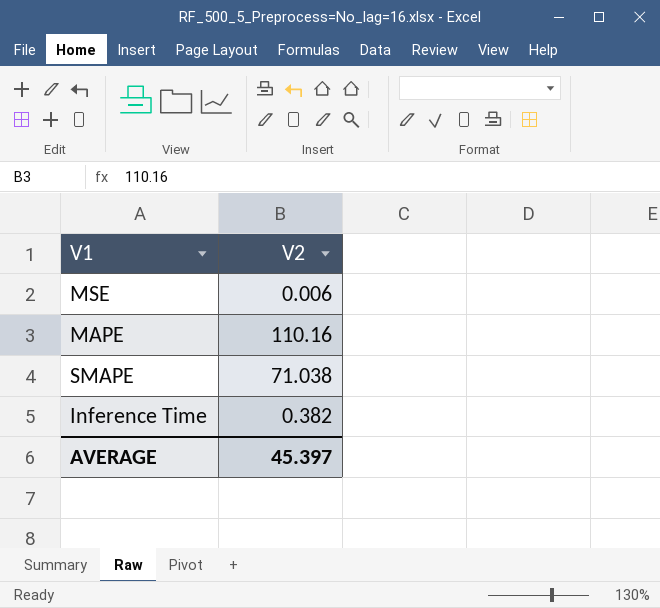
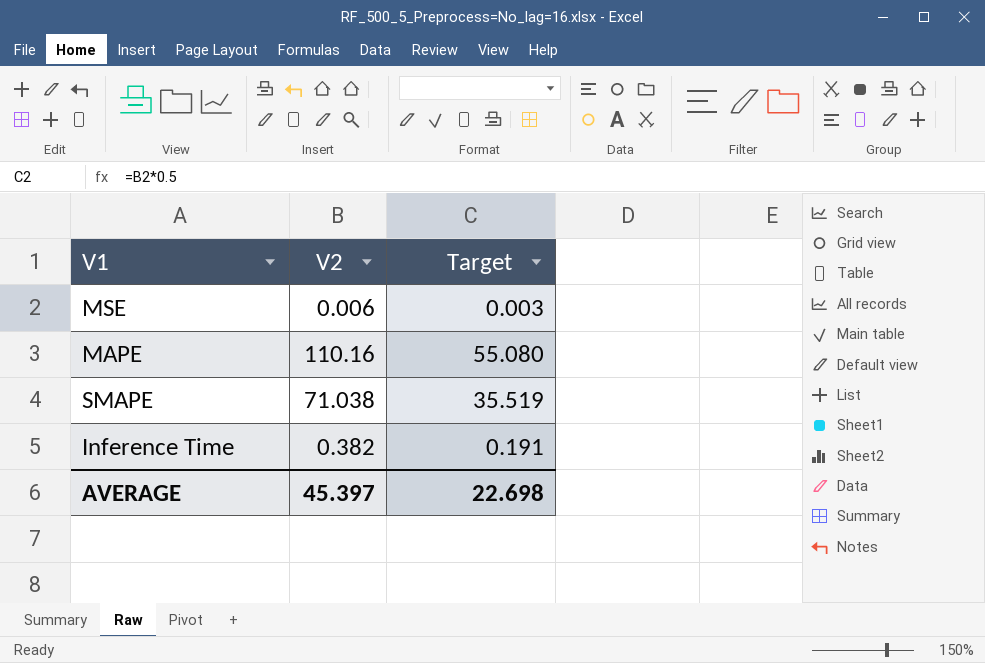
column Target | formula: none -> [V2] * 0.5

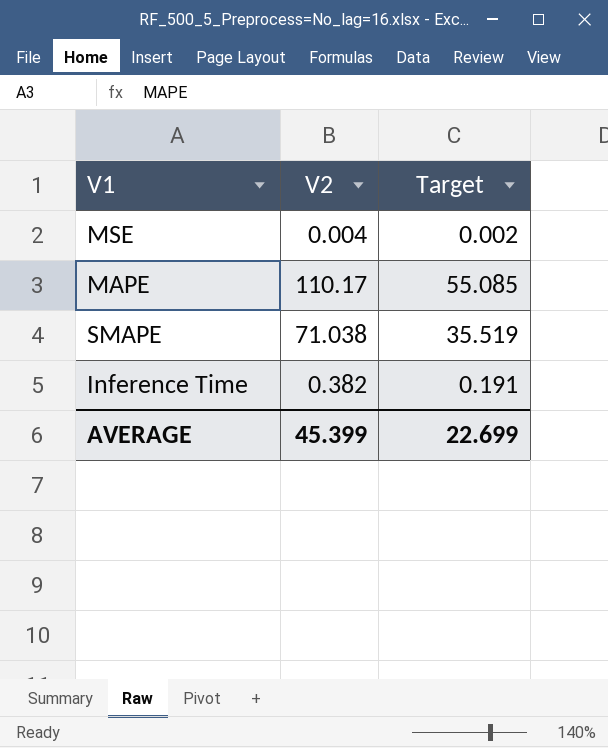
MSE | V2: 0.006 -> 0.004
MSE | Target: 0.003 -> 0.002
MAPE | V2: 110.16 -> 110.17
MAPE | Target: 55.080 -> 55.085
AVERAGE | V2: 45.397 -> 45.399
AVERAGE | Target: 22.698 -> 22.699

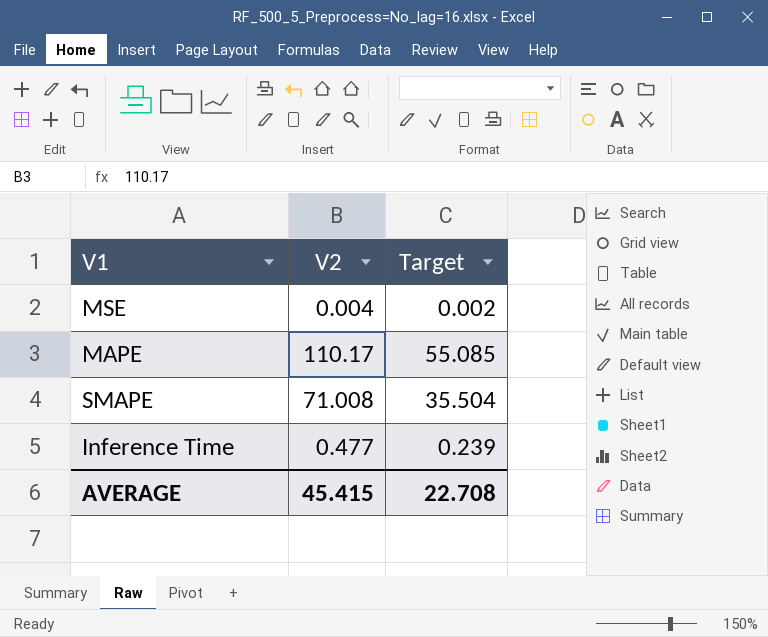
SMAPE | V2: 71.038 -> 71.008
SMAPE | Target: 35.519 -> 35.504
Inference Time | V2: 0.382 -> 0.477
Inference Time | Target: 0.191 -> 0.239
AVERAGE | V2: 45.399 -> 45.415
AVERAGE | Target: 22.699 -> 22.708

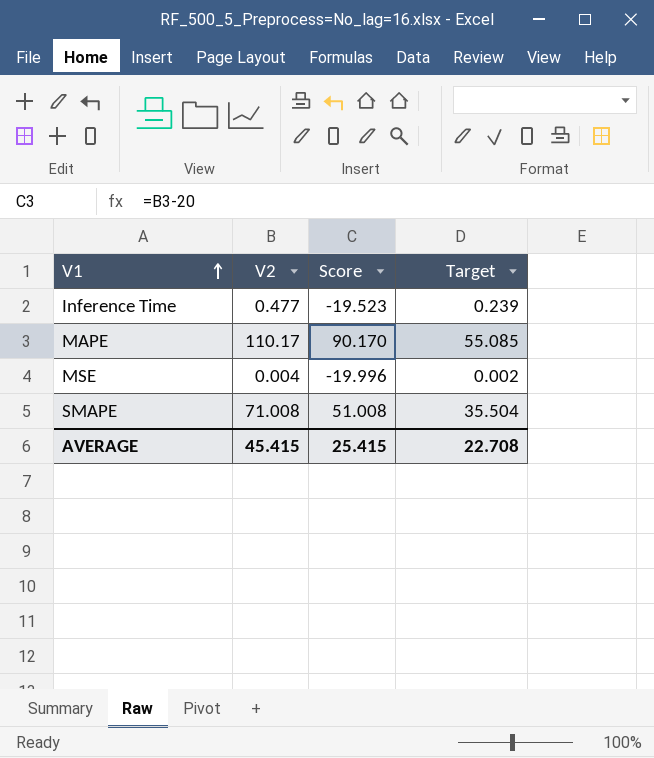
row order: none -> V1 ascending
column Score | formula: none -> [V2] - 20

